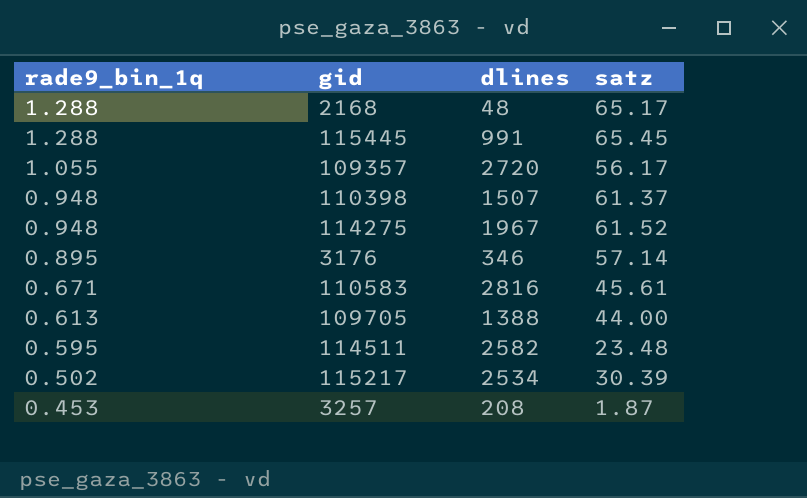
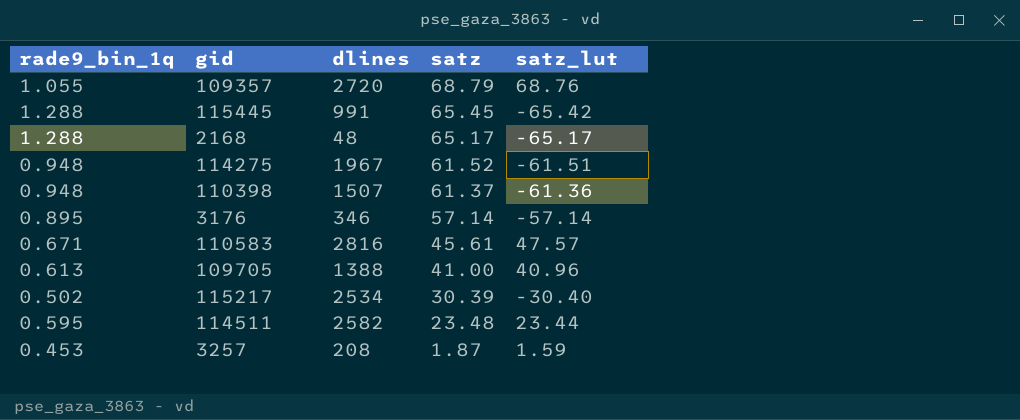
row order: rade9_bin_1q descending -> satz descending
column satz_lut | position: none -> 5
109357 | satz: 56.17 -> 68.79
109705 | satz: 44.00 -> 41.00

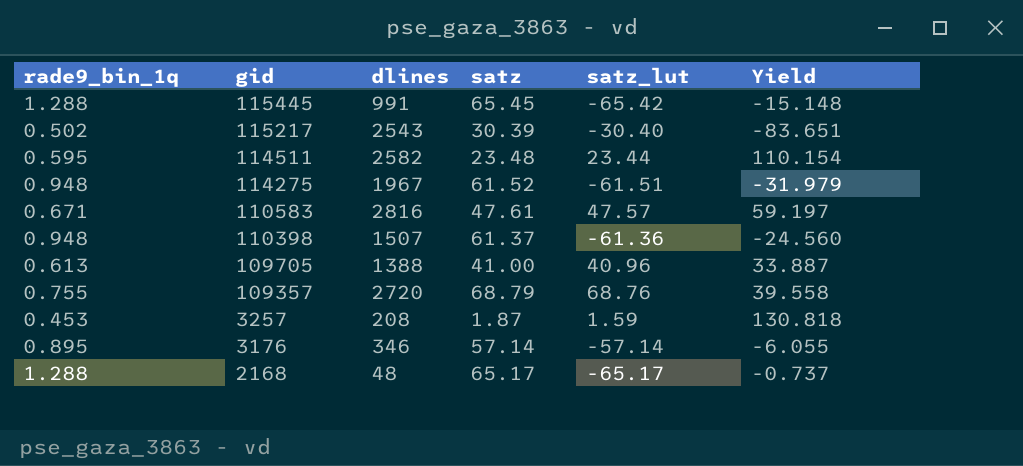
row order: satz descending -> gid descending
column Yield | formula: none -> [dlines] / [satz_lut]
115217 | dlines: 2534 -> 2543
110583 | satz: 45.61 -> 47.61
109357 | rade9_bin_1q: 1.055 -> 0.755

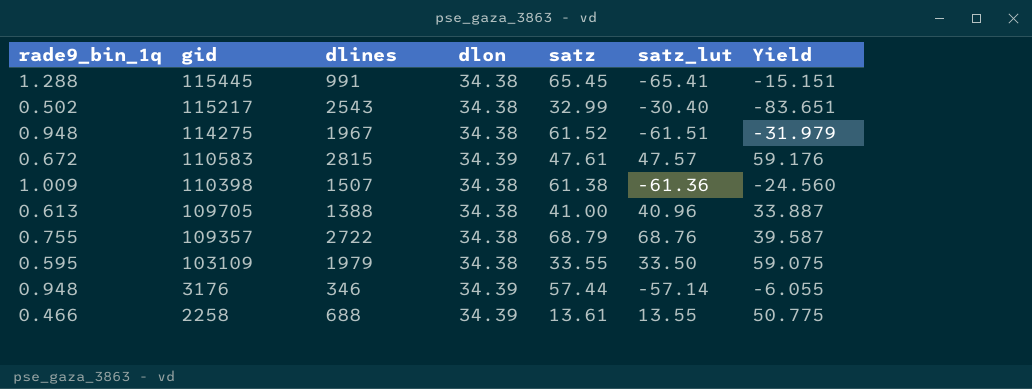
column dlon | position: none -> 4
row 114511: 0.595 | 2582 | 23.48 | 23.44 | 110.154 -> none
row 3257: 0.453 | 208 | 1.87 | 1.59 | 130.818 -> none
row 2168: 1.288 | 48 | 65.17 | -65.17 | -0.737 -> none
115445 | satz_lut: -65.42 -> -65.41
115445 | Yield: -15.148 -> -15.151
115217 | satz: 30.39 -> 32.99
110583 | rade9_bin_1q: 0.671 -> 0.672
110583 | dlines: 2816 -> 2815
110583 | Yield: 59.197 -> 59.176
110398 | rade9_bin_1q: 0.948 -> 1.009
110398 | satz: 61.37 -> 61.38
109357 | dlines: 2720 -> 2722
109357 | Yield: 39.558 -> 39.587
row 103109: none -> 0.595 | 1979 | 34.38 | 33.55 | 33.50 | 59.075
3176 | rade9_bin_1q: 0.895 -> 0.948
3176 | satz: 57.14 -> 57.44
row 2258: none -> 0.466 | 688 | 34.39 | 13.61 | 13.55 | 50.775

